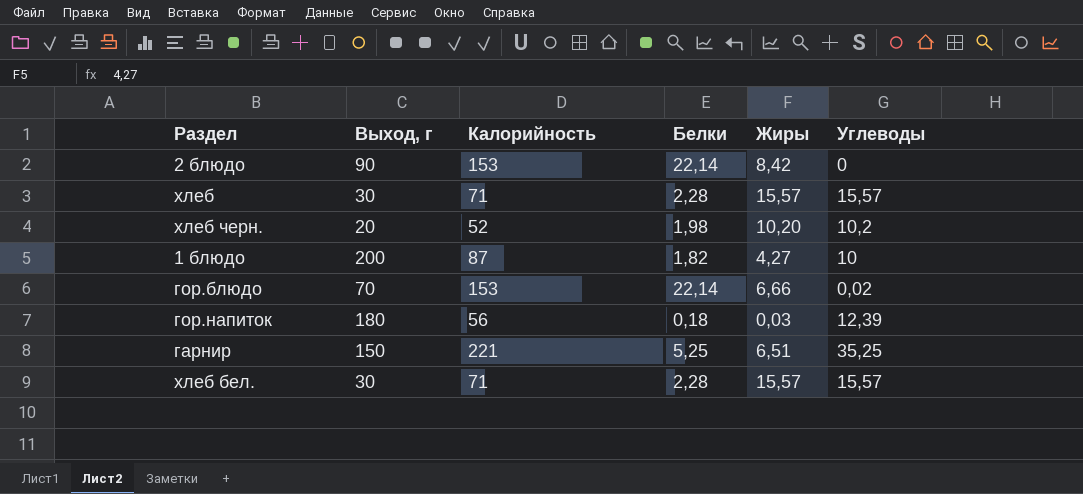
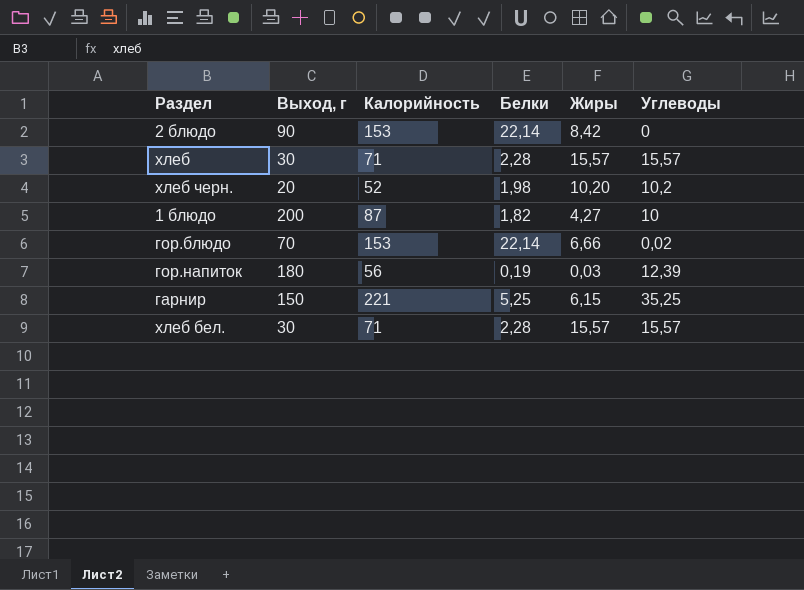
гор.напиток | Белки: 0,18 -> 0,19
гарнир | Жиры: 6,51 -> 6,15

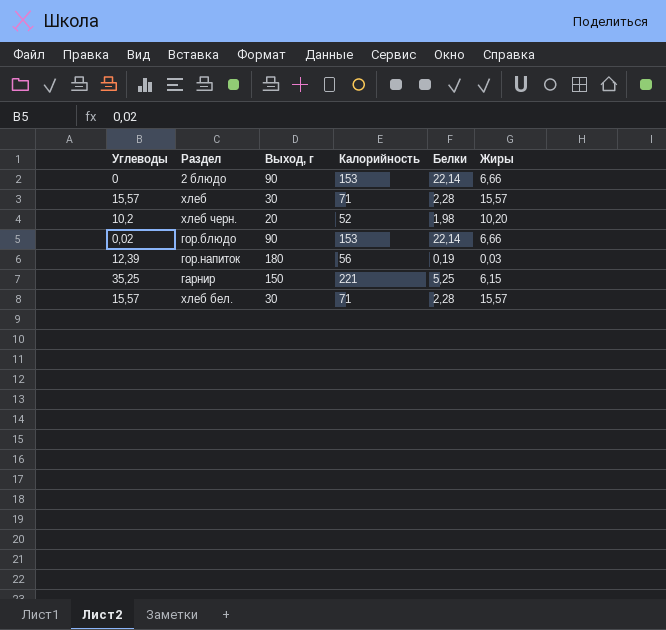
column Углеводы | position: 6 -> 1
row 1 блюдо: 200 | 87 | 1,82 | 4,27 | 10 -> none
2 блюдо | Жиры: 8,42 -> 6,66
гор.блюдо | Выход, г: 70 -> 90

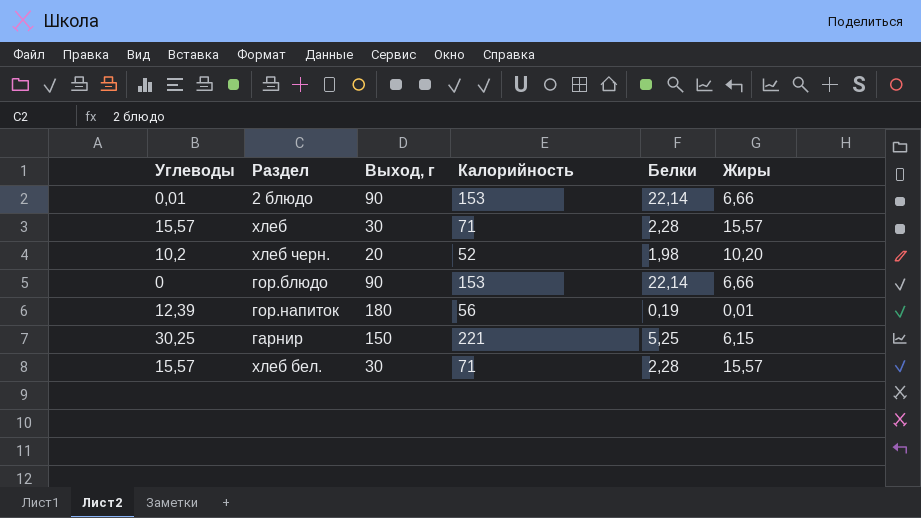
2 блюдо | Углеводы: 0 -> 0,01
гор.блюдо | Углеводы: 0,02 -> 0
гор.напиток | Жиры: 0,03 -> 0,01
гарнир | Углеводы: 35,25 -> 30,25

